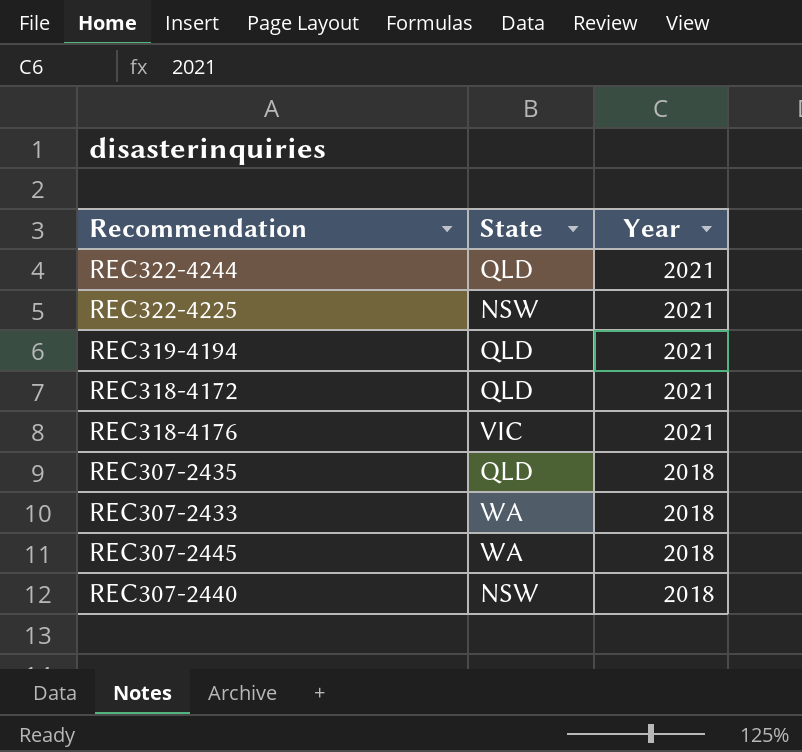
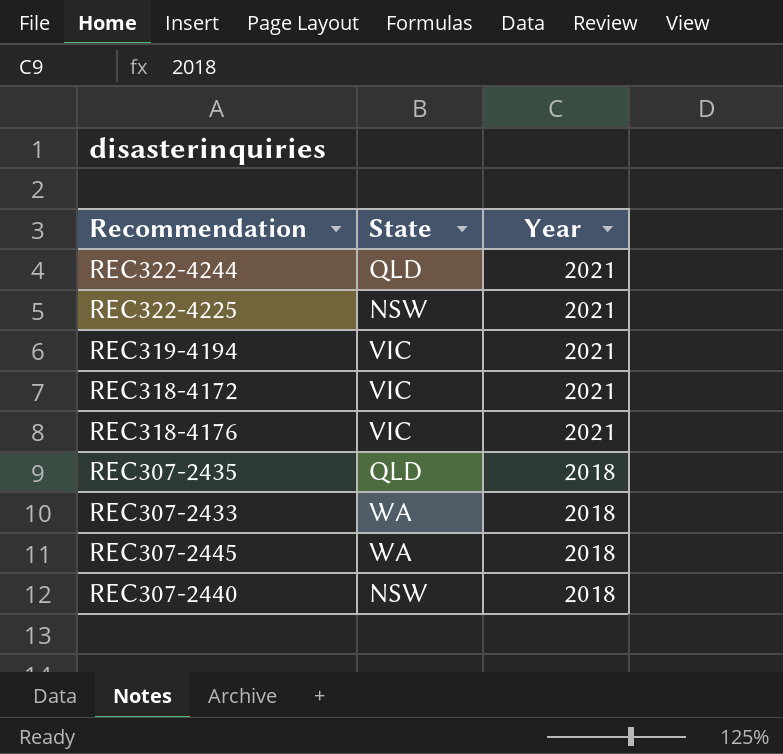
REC319-4194 | State: QLD -> VIC
REC318-4172 | State: QLD -> VIC

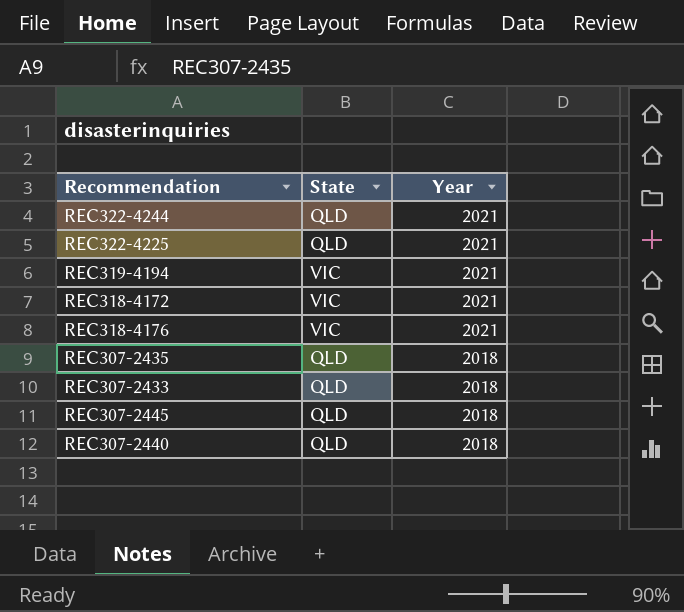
REC322-4225 | State: NSW -> QLD
REC307-2433 | State: WA -> QLD
REC307-2445 | State: WA -> QLD
REC307-2440 | State: NSW -> QLD

